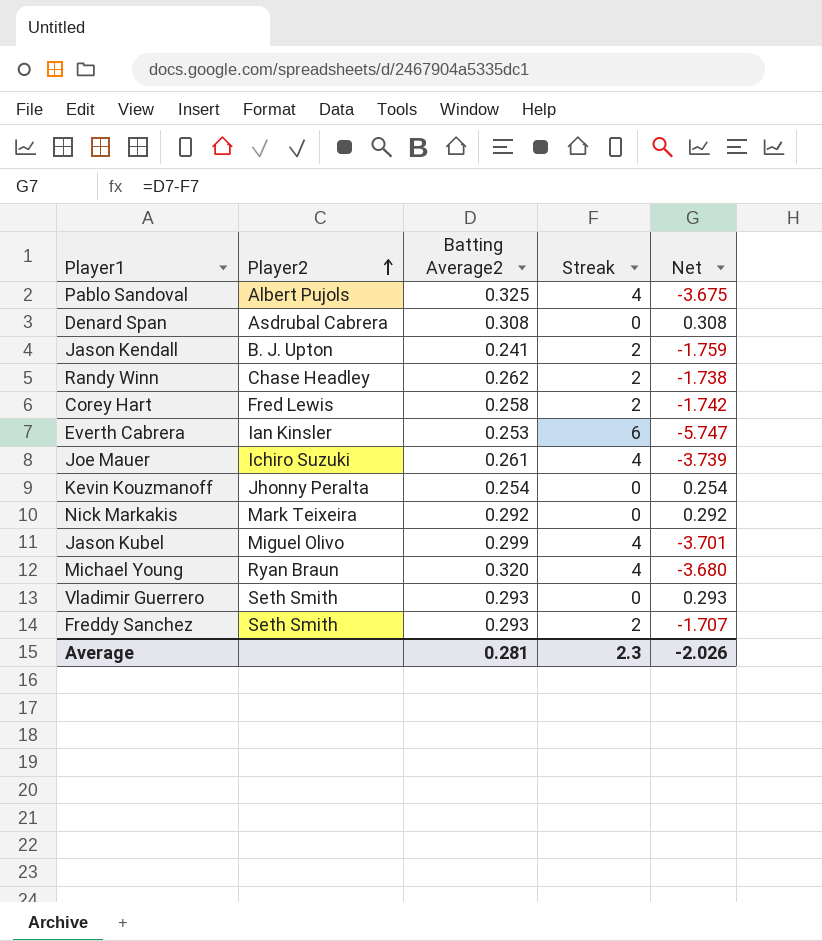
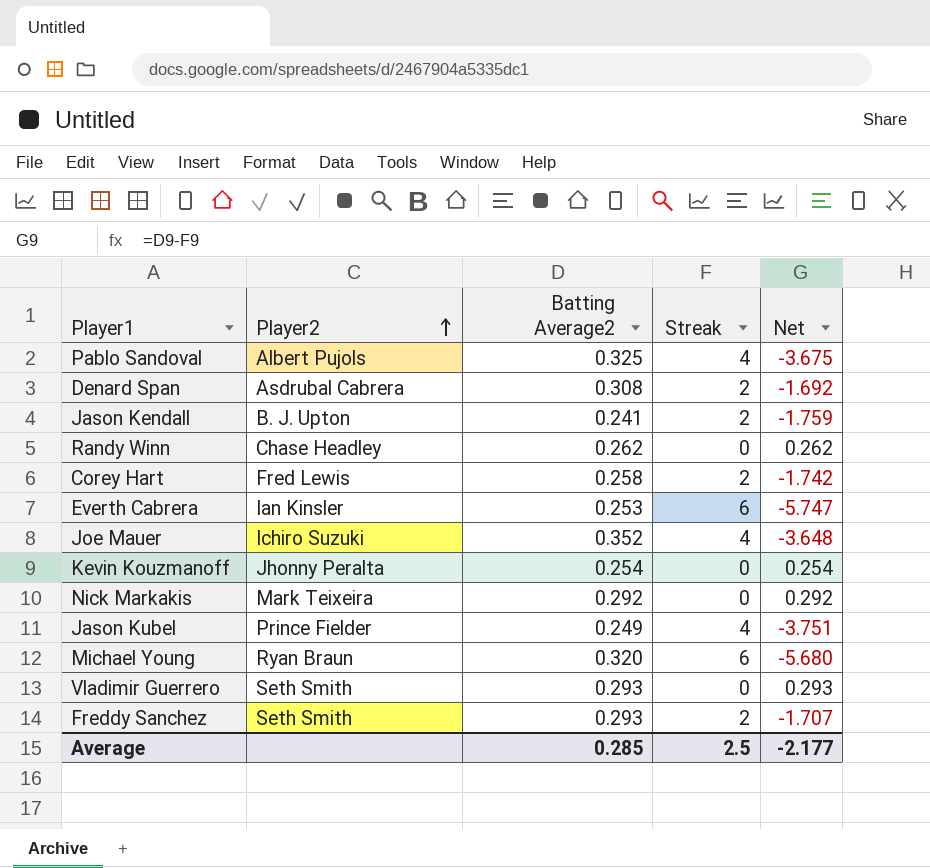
Denard Span | Streak: 0 -> 2
Denard Span | Net: 0.308 -> -1.692
Randy Winn | Streak: 2 -> 0
Randy Winn | Net: -1.738 -> 0.262
Joe Mauer | Batting Average2: 0.261 -> 0.352
Joe Mauer | Net: -3.739 -> -3.648
Jason Kubel | Player2: Miguel Olivo -> Prince Fielder
Jason Kubel | Batting Average2: 0.299 -> 0.249
Jason Kubel | Net: -3.701 -> -3.751
Michael Young | Streak: 4 -> 6
Michael Young | Net: -3.680 -> -5.680
Average | Batting Average2: 0.281 -> 0.285
Average | Streak: 2.3 -> 2.5
Average | Net: -2.026 -> -2.177

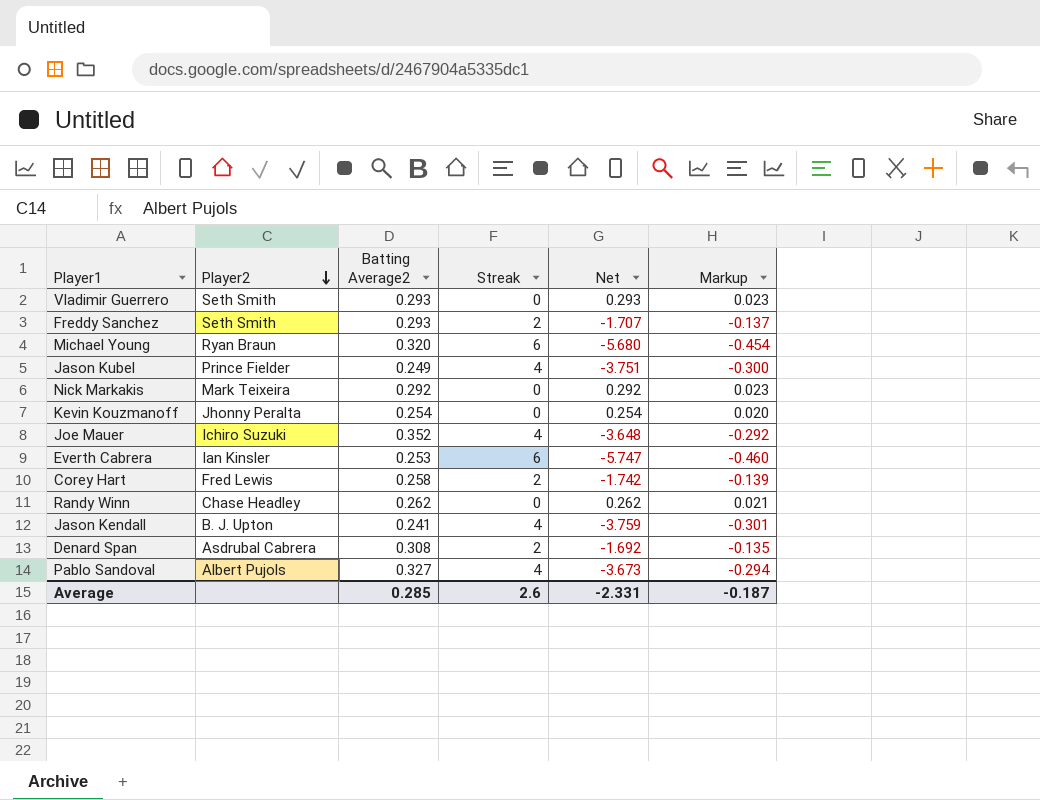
row order: Player2 ascending -> Player2 descending
column Markup | formula: none -> [Net] * 0.08
Jason Kendall | Streak: 2 -> 4
Jason Kendall | Net: -1.759 -> -3.759
Pablo Sandoval | Batting Average2: 0.325 -> 0.327
Pablo Sandoval | Net: -3.675 -> -3.673
Average | Streak: 2.5 -> 2.6
Average | Net: -2.177 -> -2.331

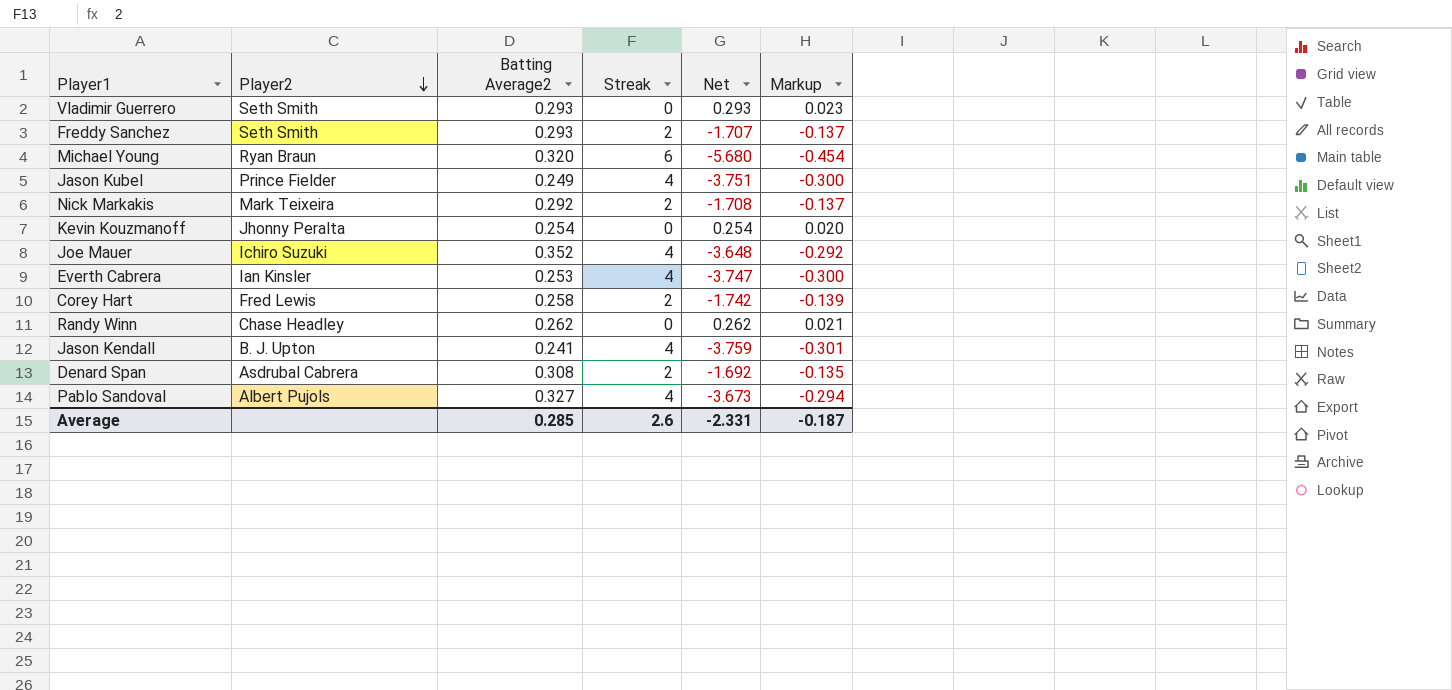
Nick Markakis | Streak: 0 -> 2
Nick Markakis | Net: 0.292 -> -1.708
Nick Markakis | Markup: 0.023 -> -0.137
Everth Cabrera | Streak: 6 -> 4
Everth Cabrera | Net: -5.747 -> -3.747
Everth Cabrera | Markup: -0.460 -> -0.300

